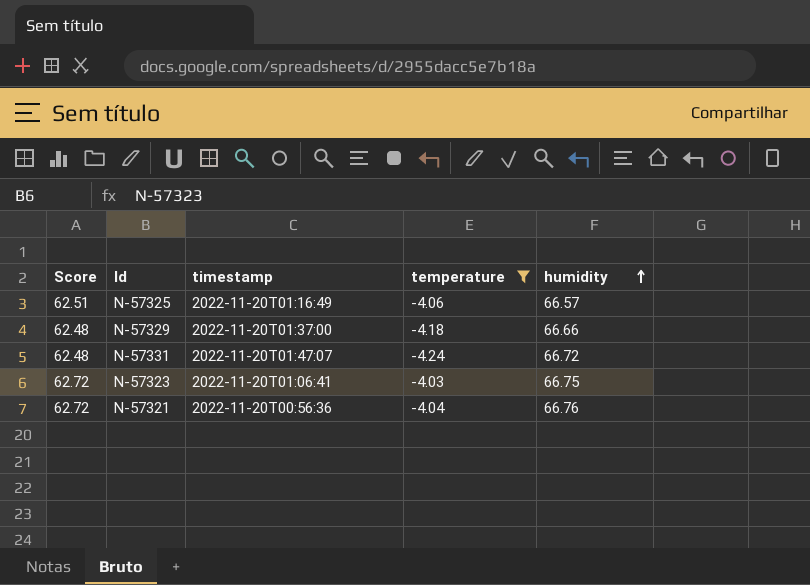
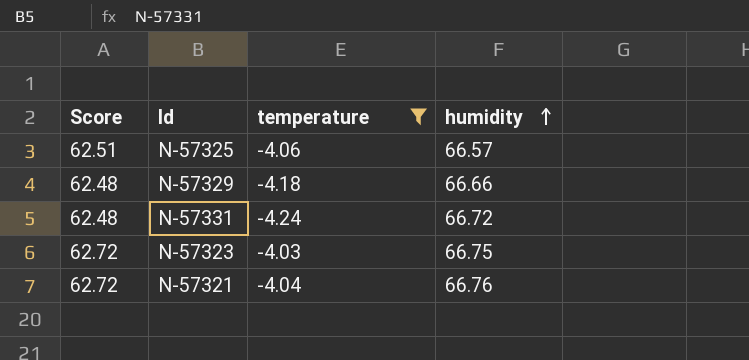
column timestamp | position: 3 -> none

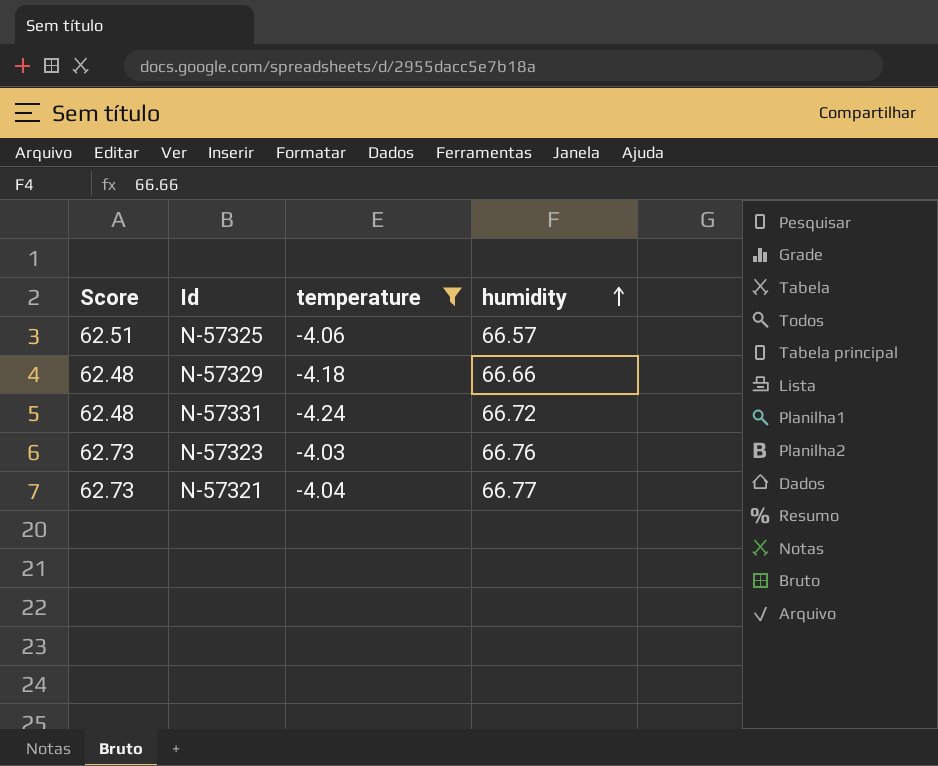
N-57323 | Score: 62.72 -> 62.73
N-57323 | humidity: 66.75 -> 66.76
N-57321 | Score: 62.72 -> 62.73
N-57321 | humidity: 66.76 -> 66.77

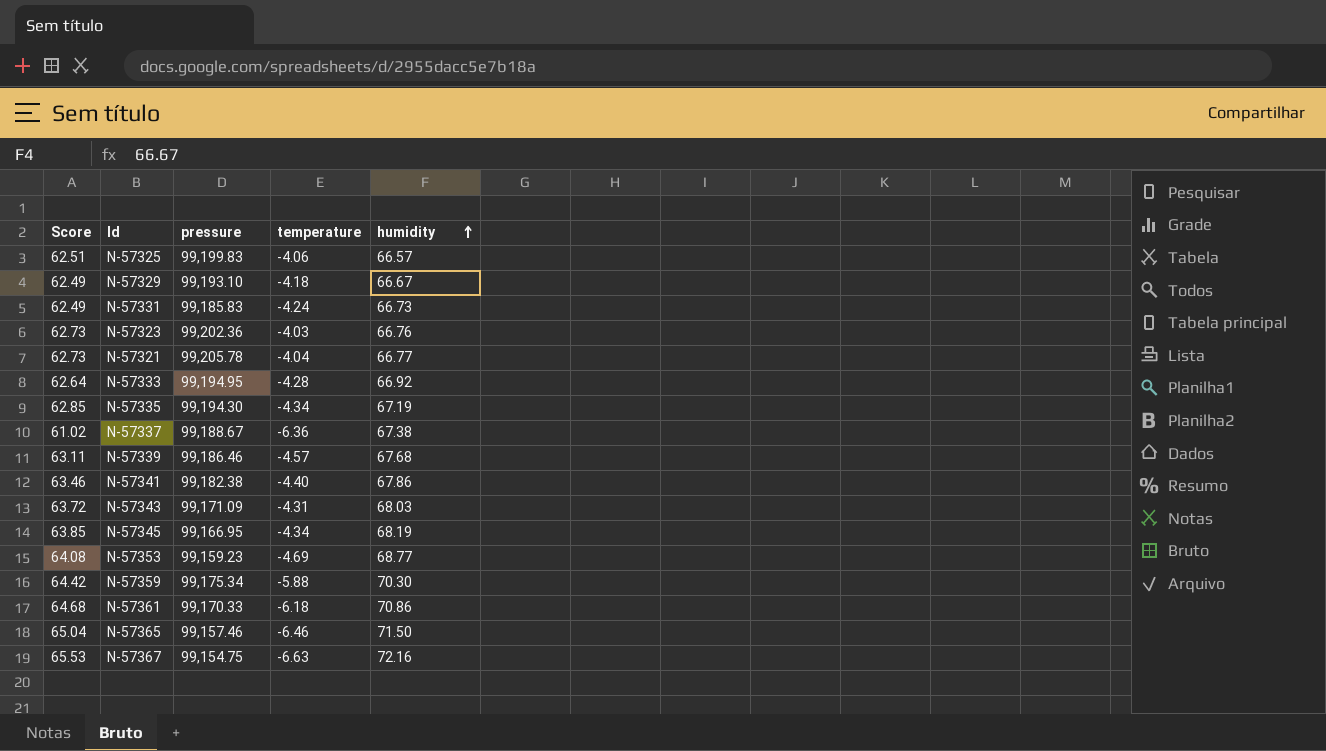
filter: temperature >= -4.24 -> none
column pressure | position: none -> 3
N-57329 | Score: 62.48 -> 62.49
N-57329 | humidity: 66.66 -> 66.67
N-57331 | Score: 62.48 -> 62.49
N-57331 | humidity: 66.72 -> 66.73

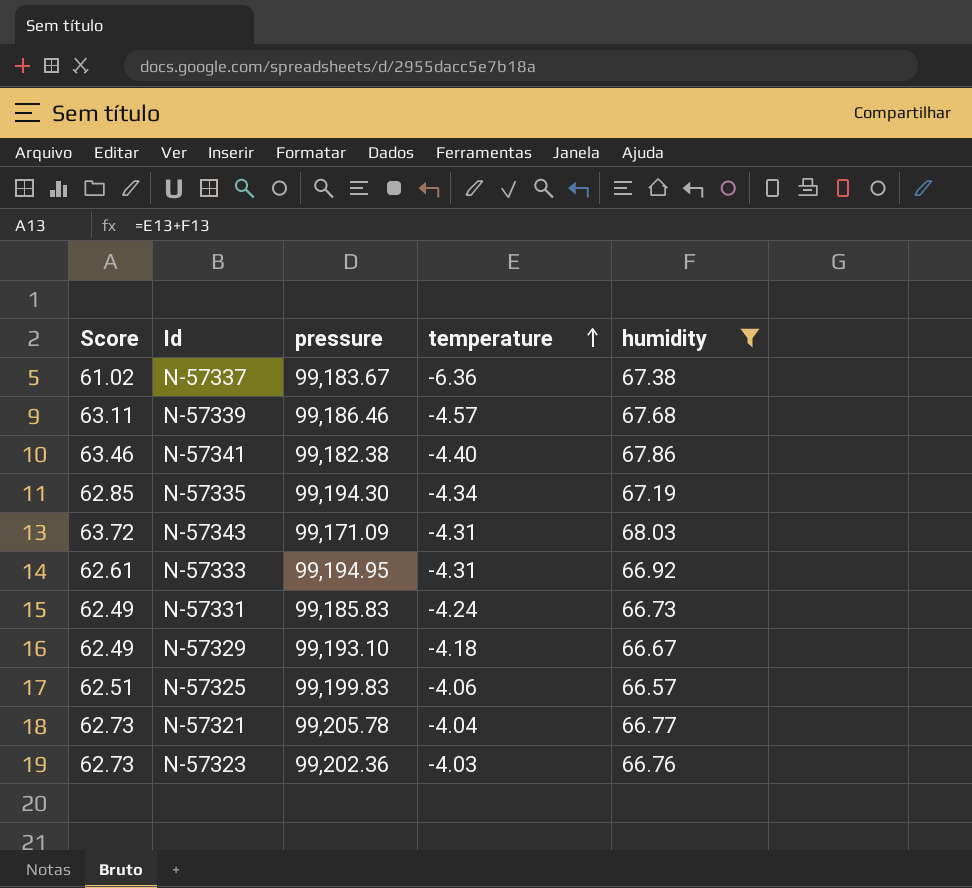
filter: none -> humidity <= 68.03
row order: humidity ascending -> temperature ascending
N-57337 | pressure: 99,188.67 -> 99,183.67
N-57333 | Score: 62.64 -> 62.61
N-57333 | temperature: -4.28 -> -4.31

